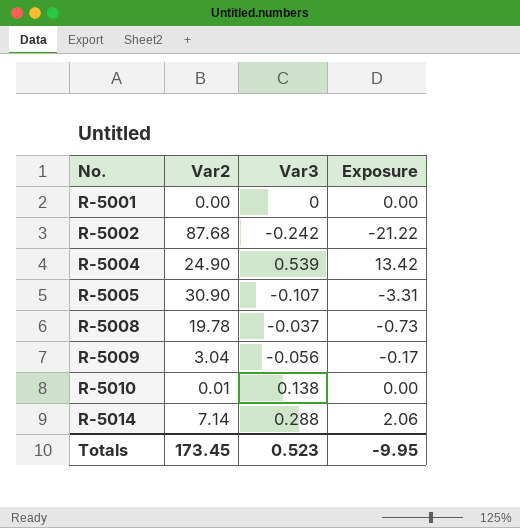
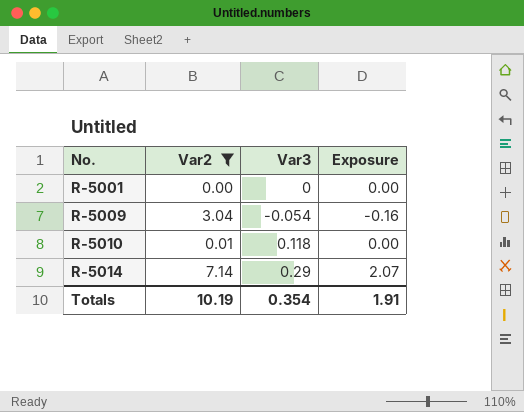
filter: none -> Var2 <= 7.14
R-5009 | Var3: -0.056 -> -0.054
R-5009 | Exposure: -0.17 -> -0.16
R-5010 | Var3: 0.138 -> 0.118
R-5014 | Var3: 0.288 -> 0.29
R-5014 | Exposure: 2.06 -> 2.07
Totals | Var2: 173.45 -> 10.19
Totals | Var3: 0.523 -> 0.354
Totals | Exposure: -9.95 -> 1.91

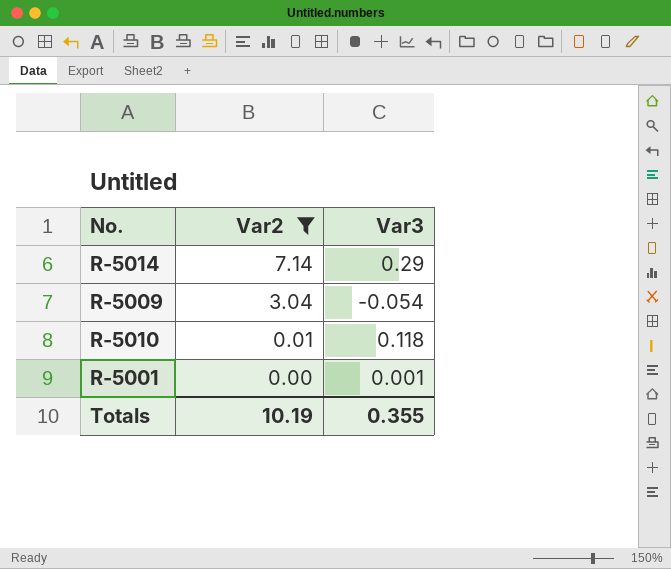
row order: No. ascending -> Var2 descending
column Exposure | formula: [Var2] * [Var3] -> none
R-5001 | Var3: 0 -> 0.001
Totals | Var3: 0.354 -> 0.355

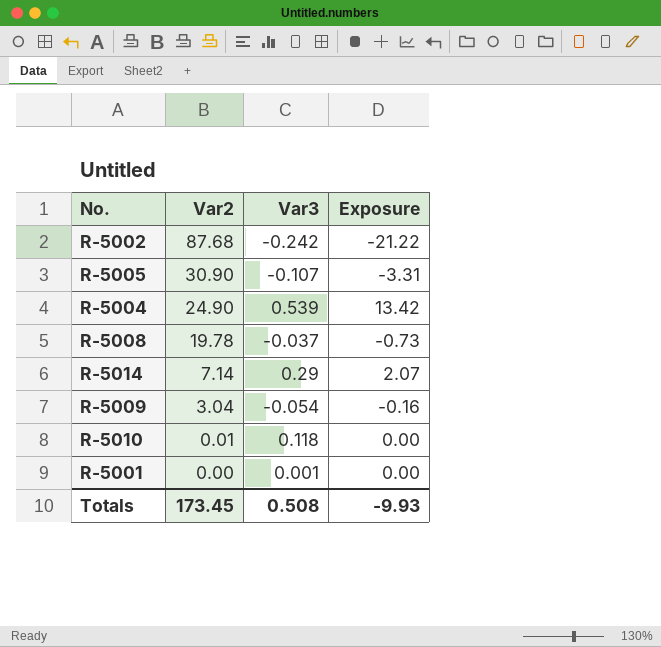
filter: Var2 <= 7.14 -> none
column Exposure | formula: none -> [Var2] * [Var3]
Totals | Var2: 10.19 -> 173.45
Totals | Var3: 0.355 -> 0.508

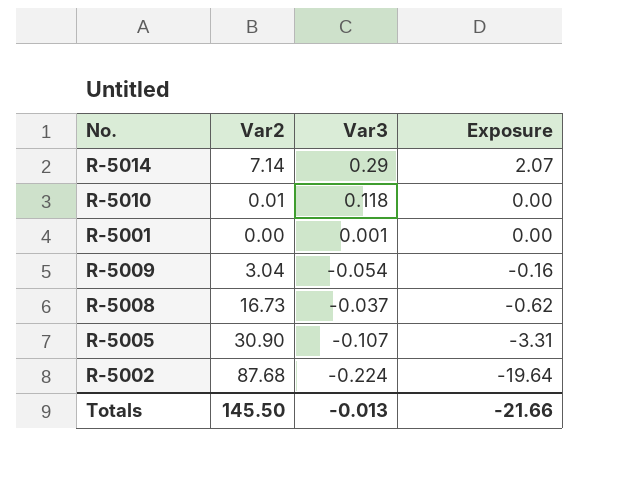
row order: Var2 descending -> Exposure descending
row R-5004: 24.90 | 0.539 | 13.42 -> none
R-5008 | Var2: 19.78 -> 16.73
R-5008 | Exposure: -0.73 -> -0.62
R-5002 | Var3: -0.242 -> -0.224
R-5002 | Exposure: -21.22 -> -19.64
Totals | Var2: 173.45 -> 145.50
Totals | Var3: 0.508 -> -0.013
Totals | Exposure: -9.93 -> -21.66

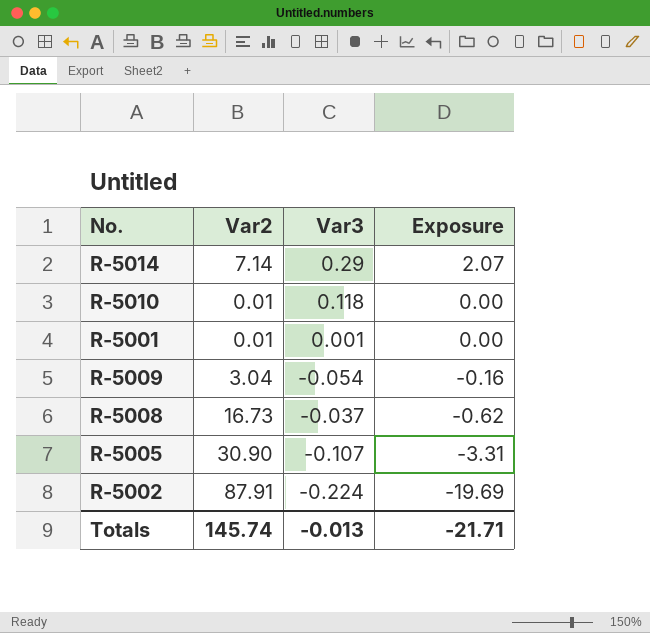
R-5001 | Var2: 0.00 -> 0.01
R-5002 | Var2: 87.68 -> 87.91
R-5002 | Exposure: -19.64 -> -19.69
Totals | Var2: 145.50 -> 145.74
Totals | Exposure: -21.66 -> -21.71

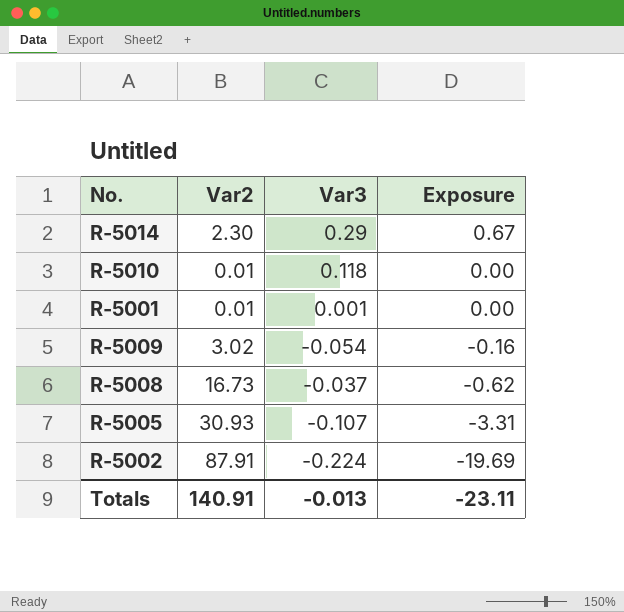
R-5014 | Var2: 7.14 -> 2.30
R-5014 | Exposure: 2.07 -> 0.67
R-5009 | Var2: 3.04 -> 3.02
R-5005 | Var2: 30.90 -> 30.93
Totals | Var2: 145.74 -> 140.91
Totals | Exposure: -21.71 -> -23.11

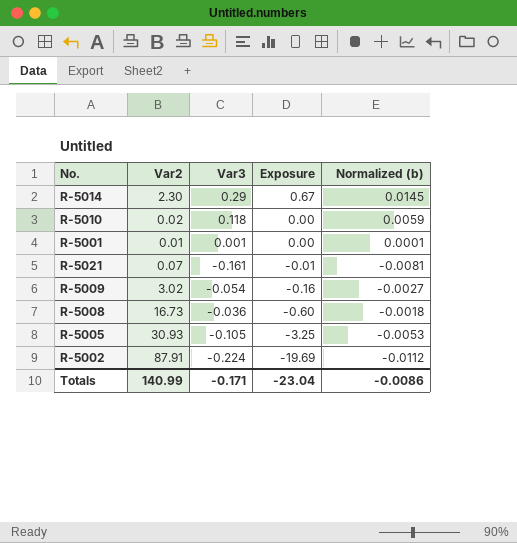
column Normalized (b) | formula: none -> [Var3] * 0.05
R-5010 | Var2: 0.01 -> 0.02
row R-5021: none -> 0.07 | -0.161 | -0.01 | -0.0081
R-5008 | Var3: -0.037 -> -0.036
R-5008 | Exposure: -0.62 -> -0.60
R-5005 | Var3: -0.107 -> -0.105
R-5005 | Exposure: -3.31 -> -3.25
Totals | Var2: 140.91 -> 140.99
Totals | Var3: -0.013 -> -0.171
Totals | Exposure: -23.11 -> -23.04

